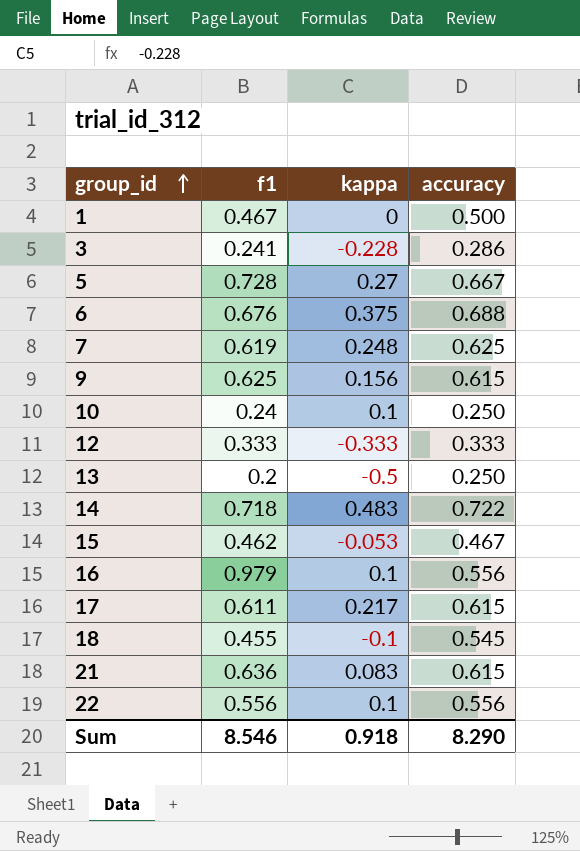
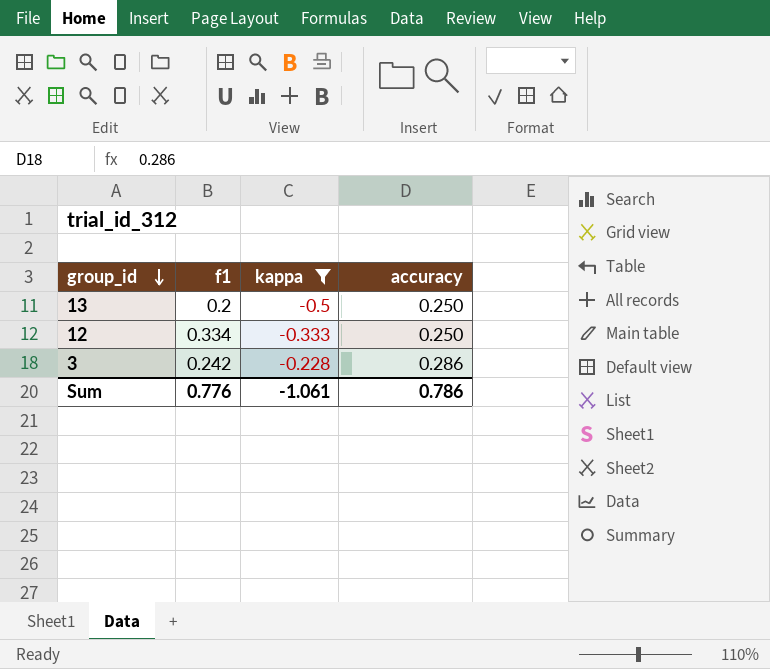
filter: none -> kappa <= -0.228
row order: group_id ascending -> group_id descending
12 | f1: 0.333 -> 0.334
12 | accuracy: 0.333 -> 0.250
3 | f1: 0.241 -> 0.242
Sum | f1: 8.546 -> 0.776
Sum | kappa: 0.918 -> -1.061
Sum | accuracy: 8.290 -> 0.786

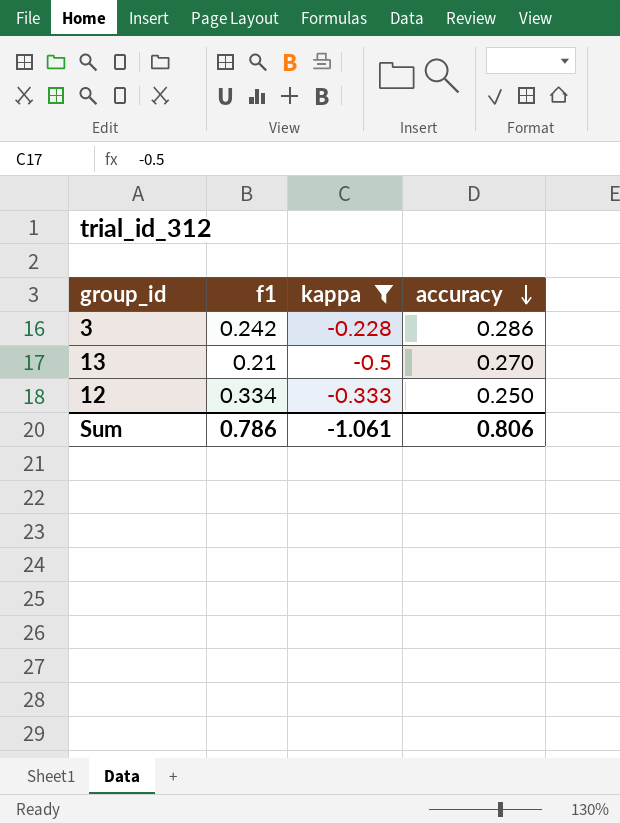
row order: group_id descending -> accuracy descending
13 | f1: 0.2 -> 0.21
13 | accuracy: 0.250 -> 0.270
Sum | f1: 0.776 -> 0.786
Sum | accuracy: 0.786 -> 0.806

